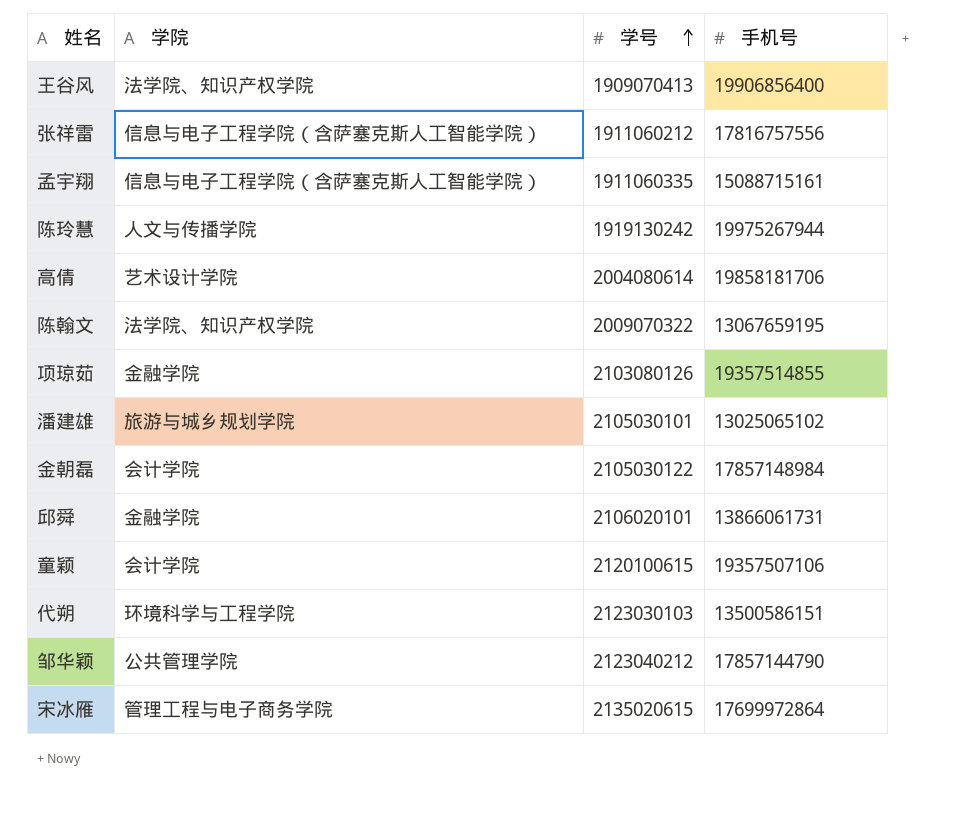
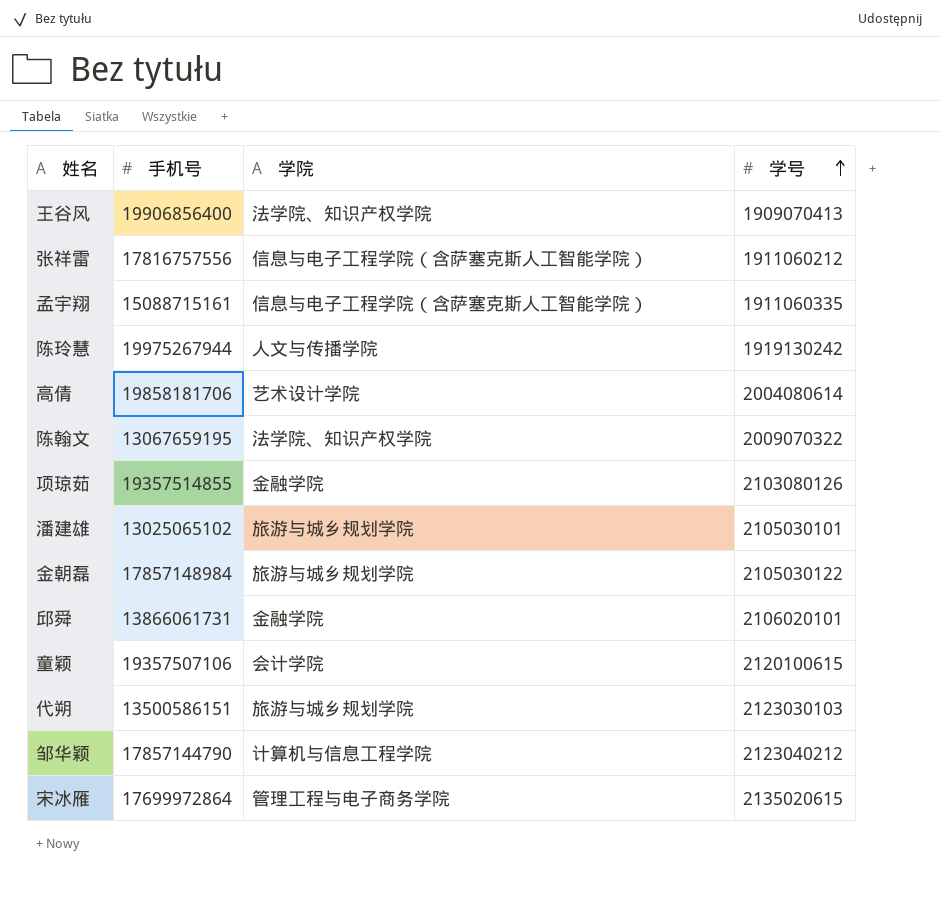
column 手机号 | position: 4 -> 2
金朝磊 | 学院: 会计学院 -> 旅游与城乡规划学院
代朔 | 学院: 环境科学与工程学院 -> 旅游与城乡规划学院
邹华颖 | 学院: 公共管理学院 -> 计算机与信息工程学院

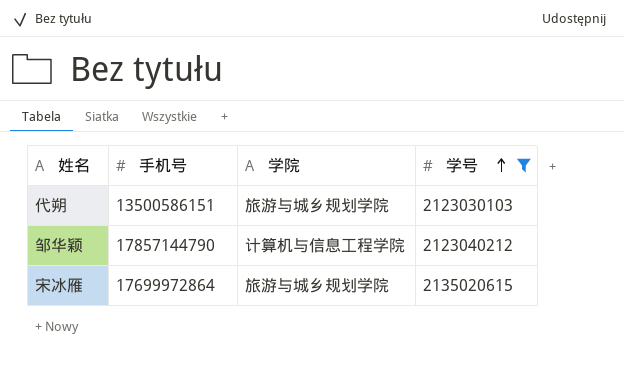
filter: none -> 学号 >= 2123030103
宋冰雁 | 学院: 管理工程与电子商务学院 -> 旅游与城乡规划学院

